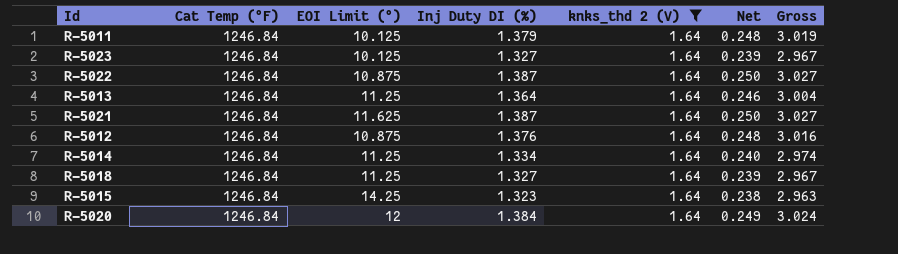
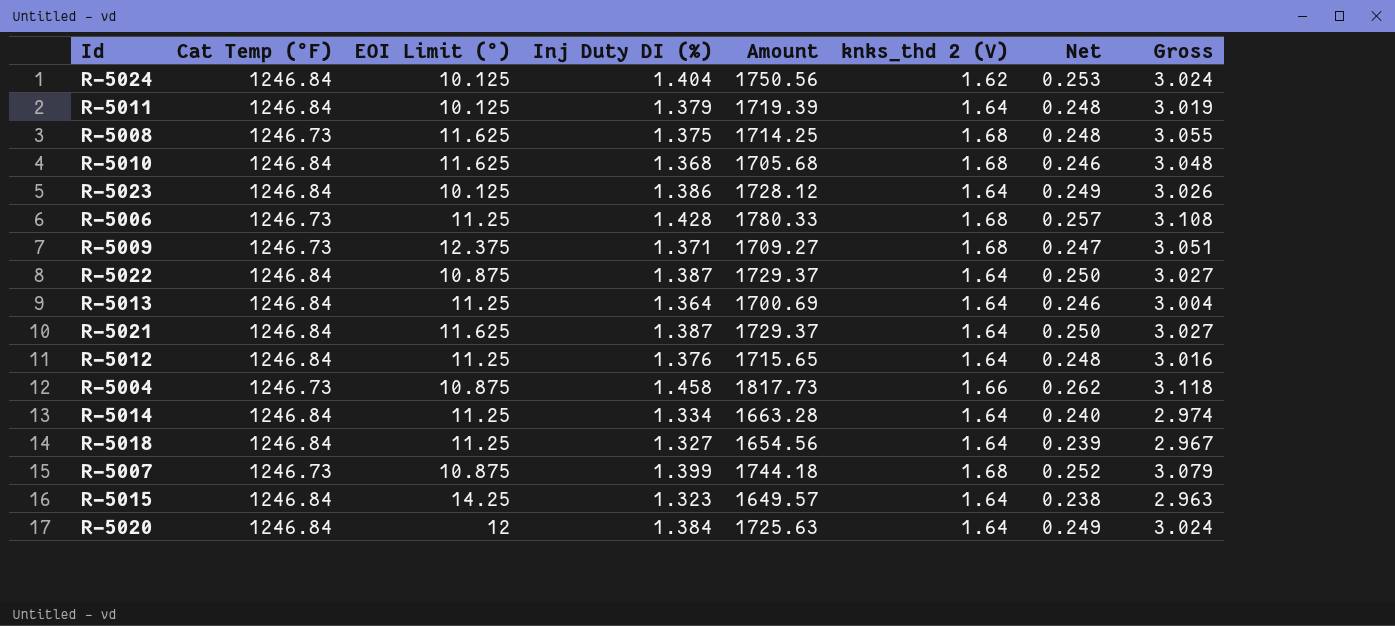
filter: knks_thd 2 (V) = 1.64 -> none
column Amount | formula: none -> [Cat Temp (°F)] * [Inj Duty DI (%)]
R-5023 | Inj Duty DI (%): 1.327 -> 1.386
R-5023 | Net: 0.239 -> 0.249
R-5023 | Gross: 2.967 -> 3.026
R-5012 | EOI Limit (°): 10.875 -> 11.25

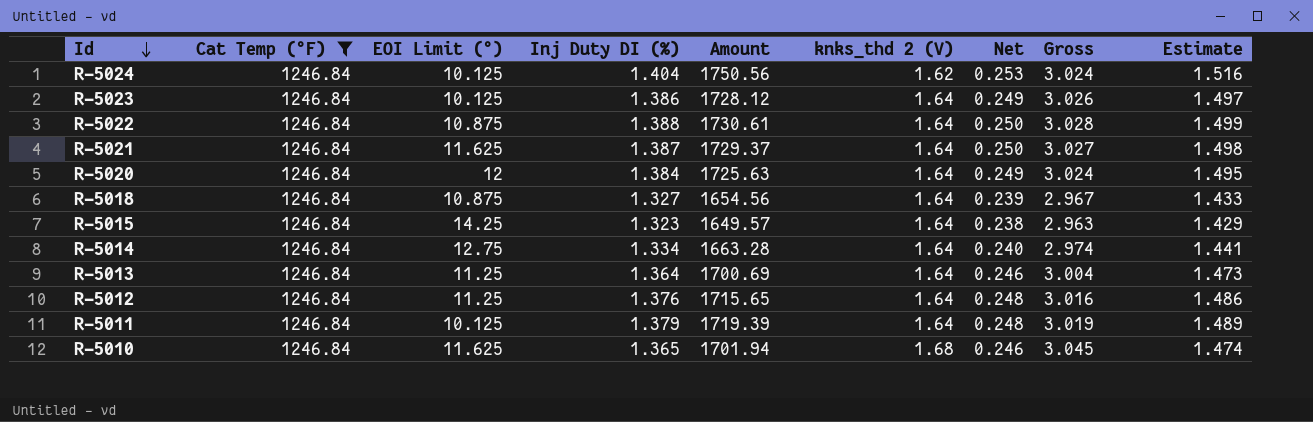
filter: none -> Cat Temp (°F) = 1246.84
row order: none -> Id descending
column Estimate | formula: none -> [Inj Duty DI (%)] * 1.08
R-5022 | Inj Duty DI (%): 1.387 -> 1.388
R-5022 | Amount: 1729.37 -> 1730.61
R-5022 | Gross: 3.027 -> 3.028
R-5018 | EOI Limit (°): 11.25 -> 10.875
R-5014 | EOI Limit (°): 11.25 -> 12.75
R-5010 | Inj Duty DI (%): 1.368 -> 1.365
R-5010 | Amount: 1705.68 -> 1701.94
R-5010 | Gross: 3.048 -> 3.045

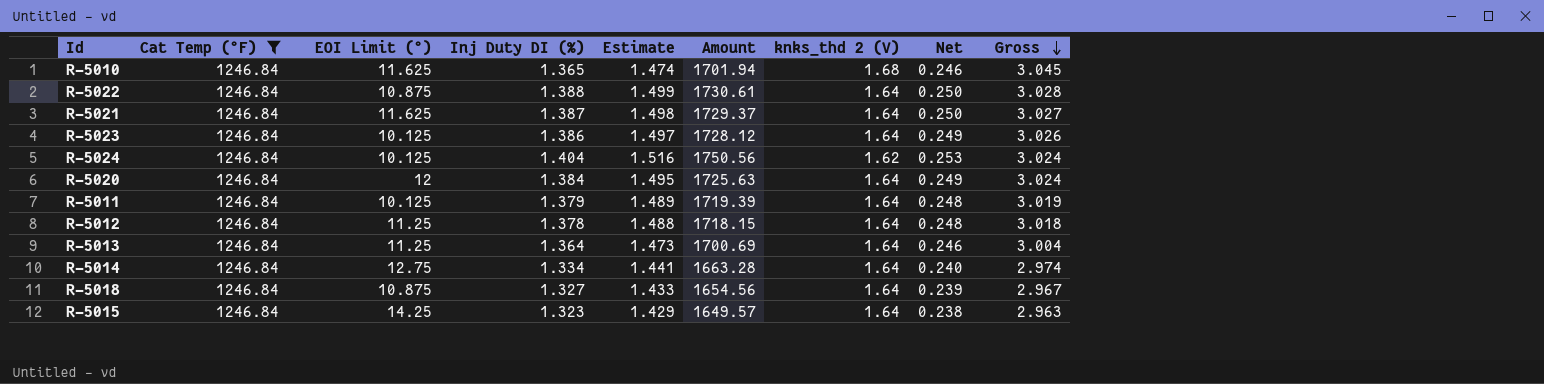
row order: Id descending -> Gross descending
column Estimate | position: 9 -> 5
R-5012 | Inj Duty DI (%): 1.376 -> 1.378
R-5012 | Estimate: 1.486 -> 1.488
R-5012 | Amount: 1715.65 -> 1718.15
R-5012 | Gross: 3.016 -> 3.018

